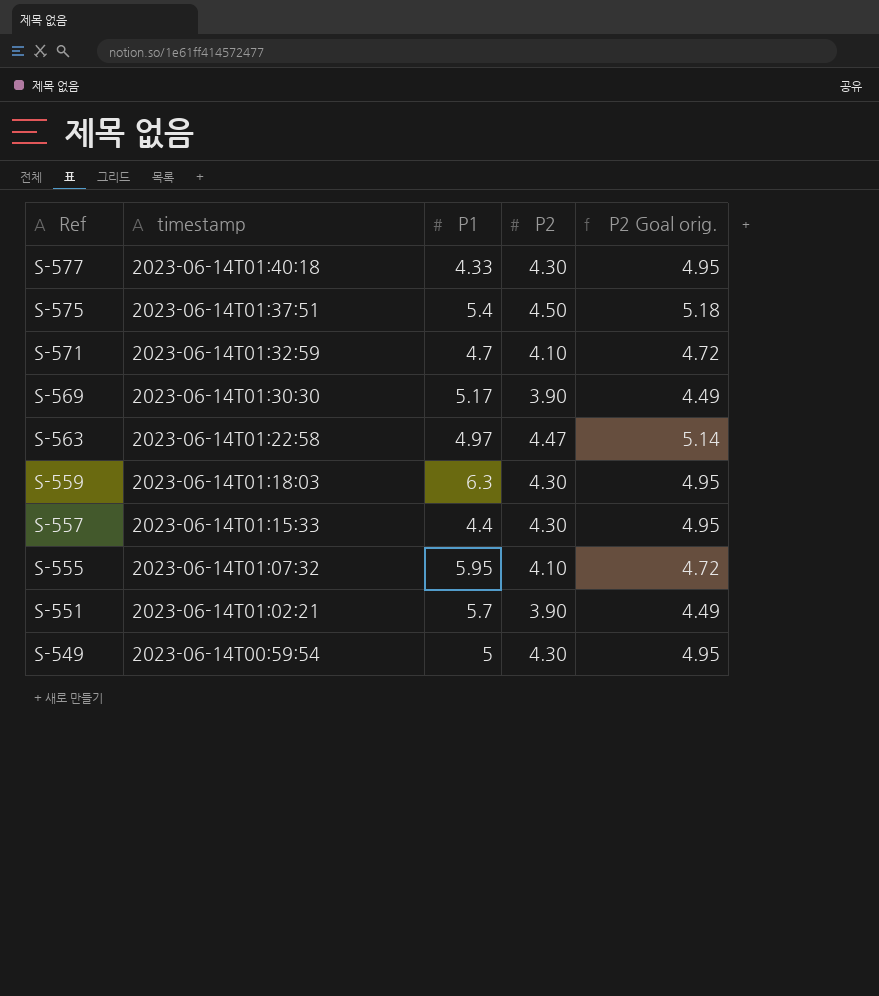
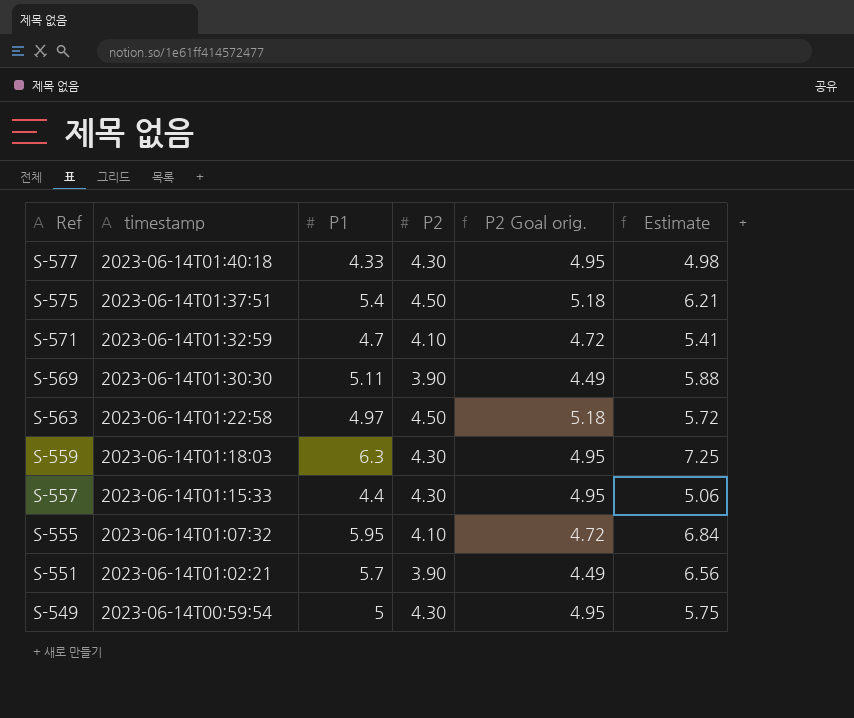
column Estimate | formula: none -> [P1] * 1.15
S-569 | P1: 5.17 -> 5.11
S-563 | P2: 4.47 -> 4.50
S-563 | P2 Goal orig.: 5.14 -> 5.18

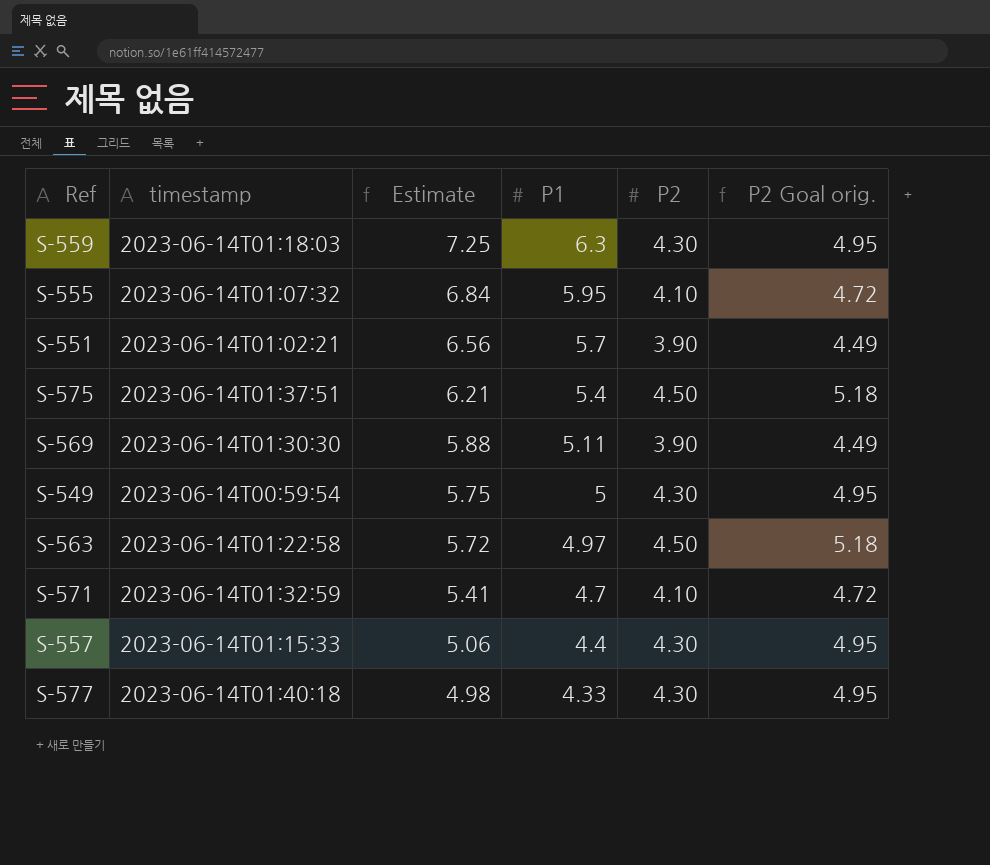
row order: Ref descending -> Estimate descending
column Estimate | position: 6 -> 3

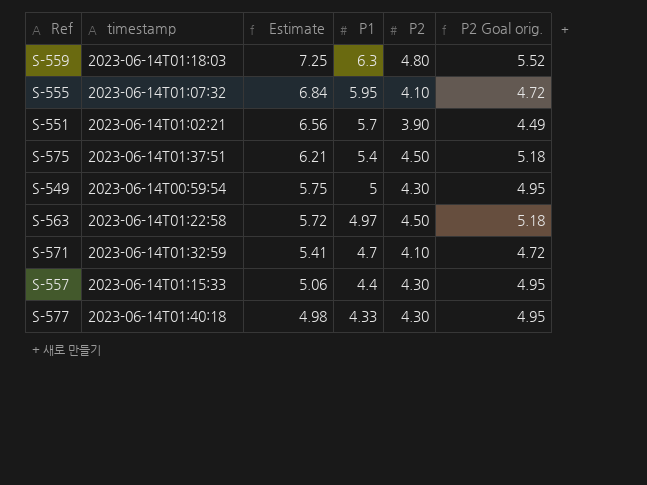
row S-569: 2023-06-14T01:30:30 | 5.88 | 5.11 | 3.90 | 4.49 -> none
S-559 | P2: 4.30 -> 4.80
S-559 | P2 Goal orig.: 4.95 -> 5.52

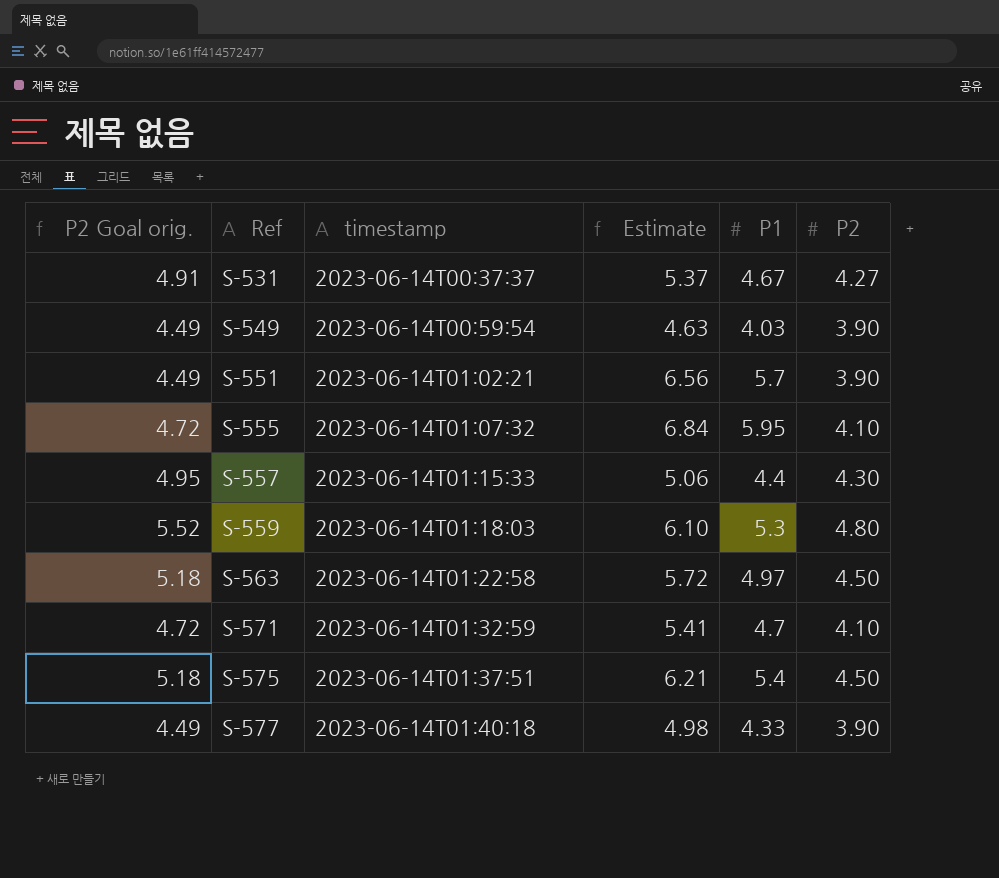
row order: Estimate descending -> Ref ascending
column P2 Goal orig. | position: 6 -> 1
row S-531: none -> 4.91 | 2023-06-14T00:37:37 | 5.37 | 4.67 | 4.27
S-549 | P2 Goal orig.: 4.95 -> 4.49
S-549 | Estimate: 5.75 -> 4.63
S-549 | P1: 5 -> 4.03
S-549 | P2: 4.30 -> 3.90
S-559 | Estimate: 7.25 -> 6.10
S-559 | P1: 6.3 -> 5.3
S-577 | P2 Goal orig.: 4.95 -> 4.49
S-577 | P2: 4.30 -> 3.90

